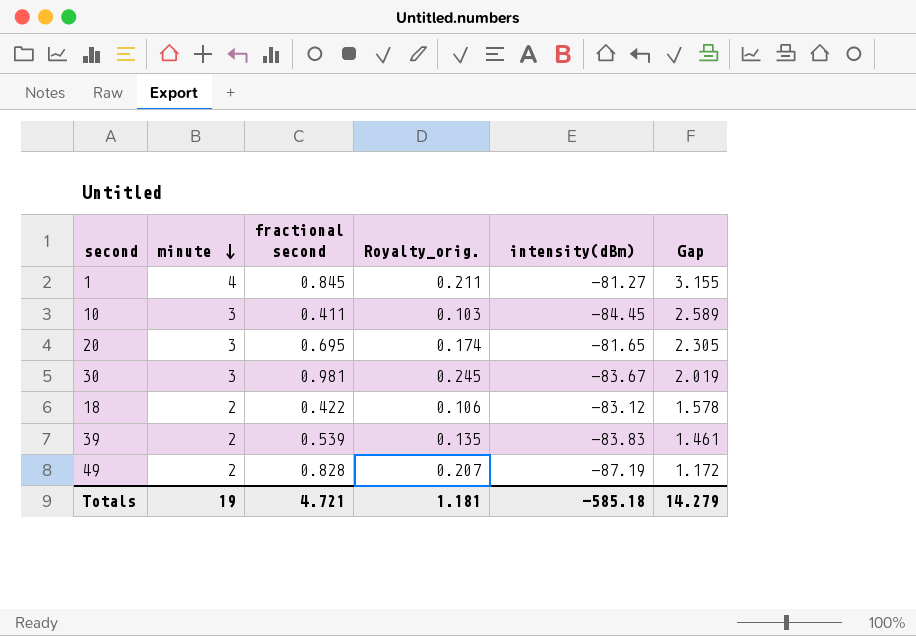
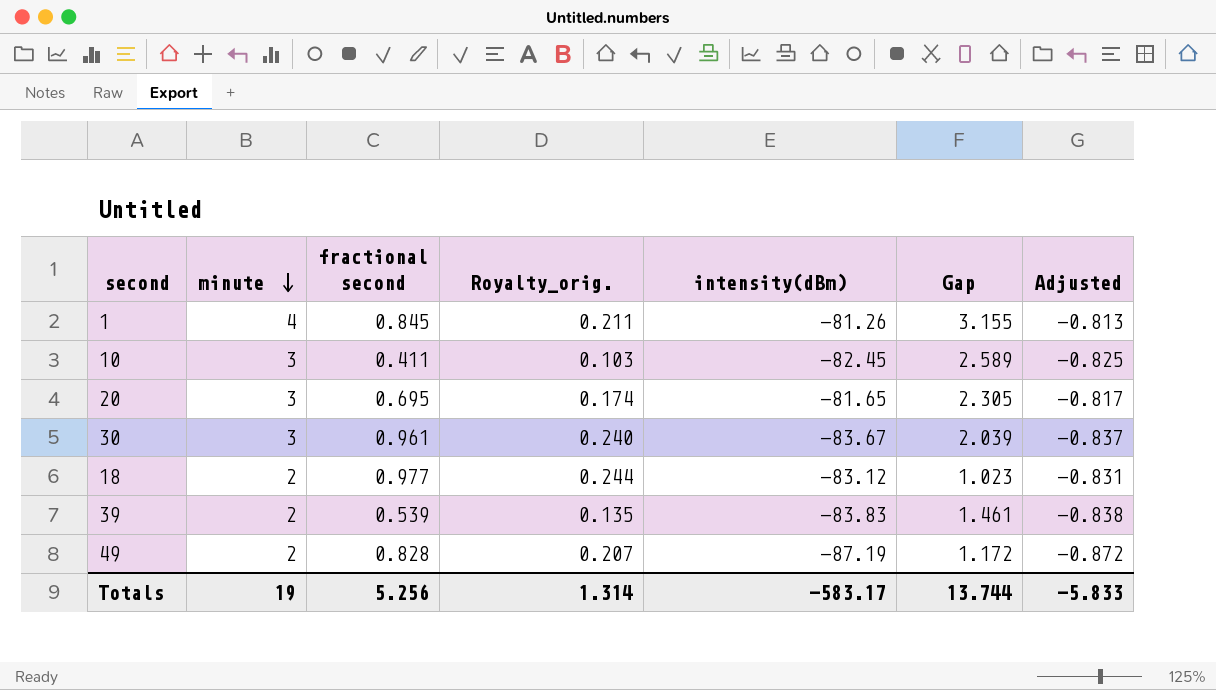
column Adjusted | formula: none -> [intensity(dBm)] * 0.01
1 | intensity(dBm): -81.27 -> -81.26
10 | intensity(dBm): -84.45 -> -82.45
30 | fractional second: 0.981 -> 0.961
30 | Royalty_orig.: 0.245 -> 0.240
30 | Gap: 2.019 -> 2.039
18 | fractional second: 0.422 -> 0.977
18 | Royalty_orig.: 0.106 -> 0.244
18 | Gap: 1.578 -> 1.023
Totals | fractional second: 4.721 -> 5.256
Totals | Royalty_orig.: 1.181 -> 1.314
Totals | intensity(dBm): -585.18 -> -583.17
Totals | Gap: 14.279 -> 13.744

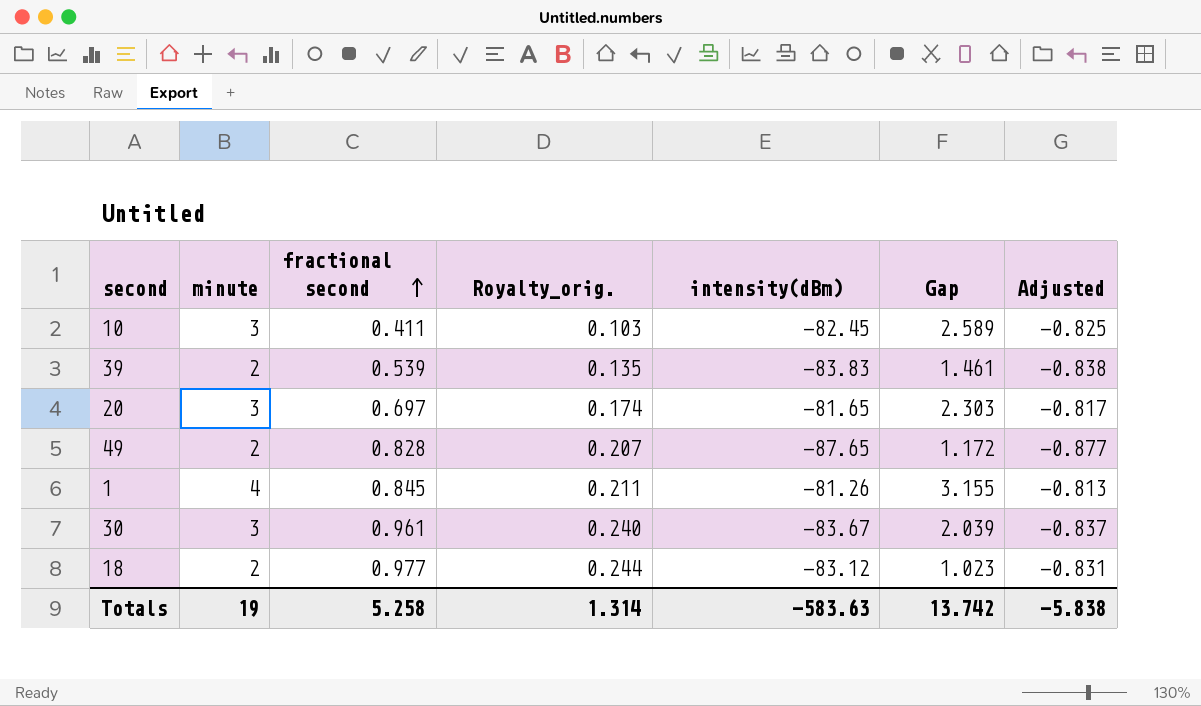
row order: minute descending -> fractional second ascending
20 | fractional second: 0.695 -> 0.697
20 | Gap: 2.305 -> 2.303
49 | intensity(dBm): -87.19 -> -87.65
49 | Adjusted: -0.872 -> -0.877
Totals | fractional second: 5.256 -> 5.258
Totals | intensity(dBm): -583.17 -> -583.63
Totals | Gap: 13.744 -> 13.742
Totals | Adjusted: -5.833 -> -5.838

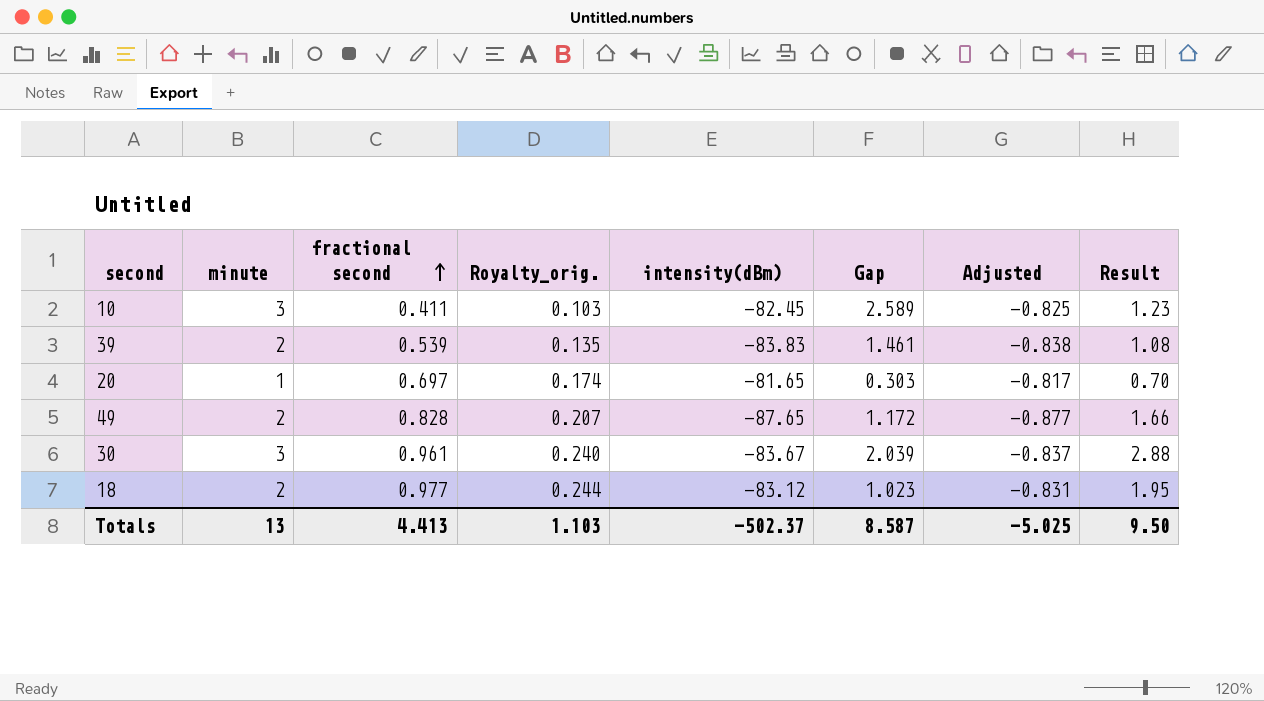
column Result | formula: none -> [minute] * [fractional second]
row 1: 4 | 0.845 | 0.211 | -81.26 | 3.155 | -0.813 -> none
20 | minute: 3 -> 1
20 | Gap: 2.303 -> 0.303
Totals | minute: 19 -> 13
Totals | fractional second: 5.258 -> 4.413
Totals | Royalty_orig.: 1.314 -> 1.103
Totals | intensity(dBm): -583.63 -> -502.37
Totals | Gap: 13.742 -> 8.587
Totals | Adjusted: -5.838 -> -5.025

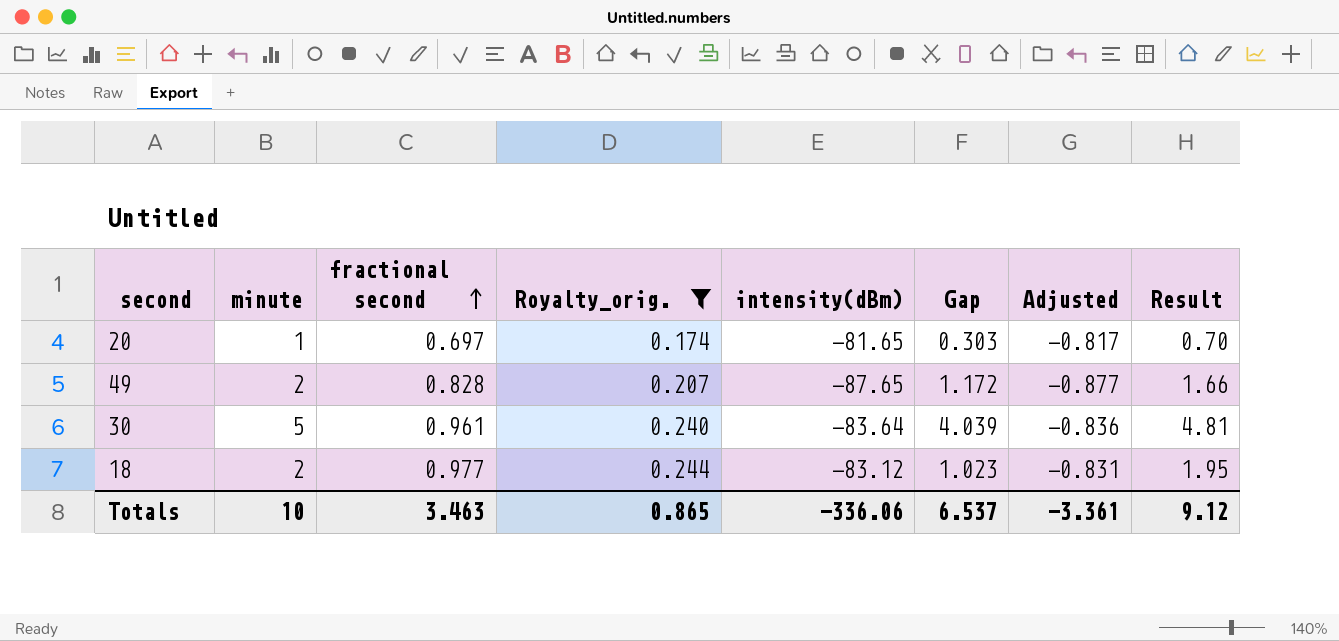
filter: none -> Royalty_orig. >= 0.174
30 | minute: 3 -> 5
30 | intensity(dBm): -83.67 -> -83.64
30 | Gap: 2.039 -> 4.039
30 | Adjusted: -0.837 -> -0.836
30 | Result: 2.88 -> 4.81
Totals | minute: 13 -> 10
Totals | fractional second: 4.413 -> 3.463
Totals | Royalty_orig.: 1.103 -> 0.865
Totals | intensity(dBm): -502.37 -> -336.06
Totals | Gap: 8.587 -> 6.537
Totals | Adjusted: -5.025 -> -3.361
Totals | Result: 9.50 -> 9.12

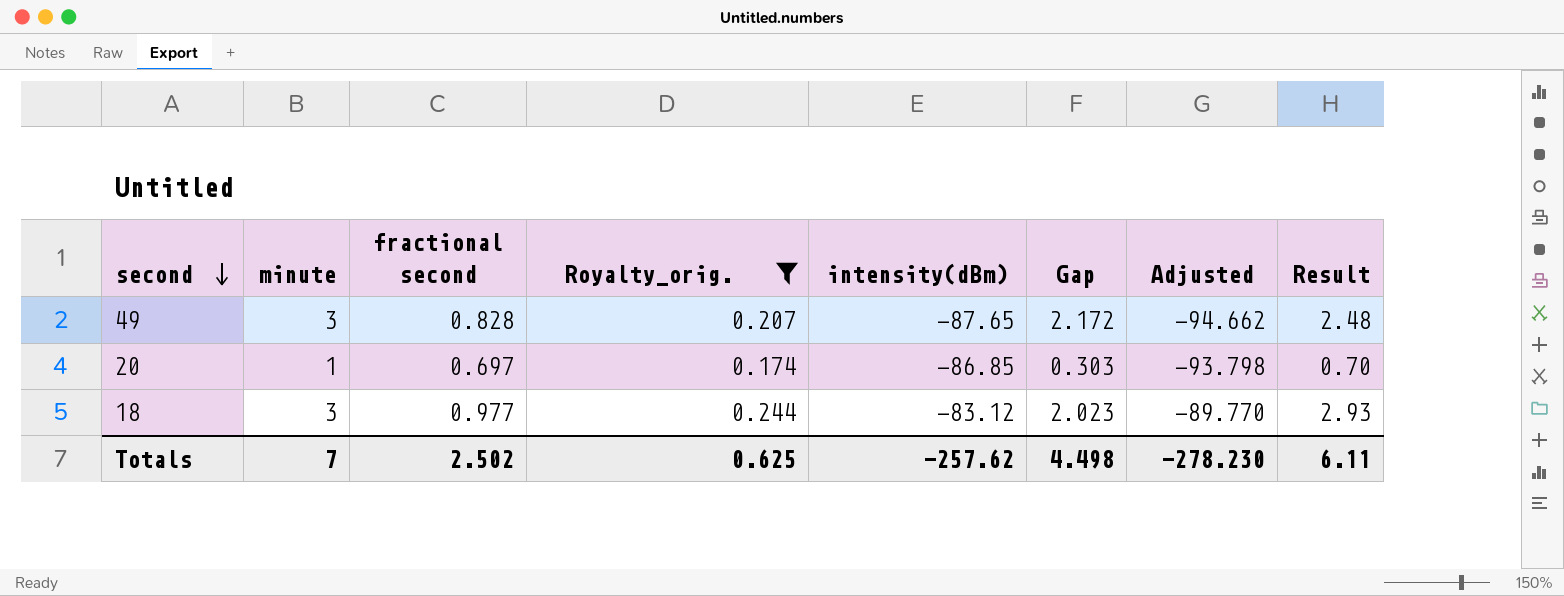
row order: fractional second ascending -> second descending
column Adjusted | formula: [intensity(dBm)] * 0.01 -> [intensity(dBm)] * 1.08
row 30: 5 | 0.961 | 0.240 | -83.64 | 4.039 | -0.836 | 4.81 -> none
49 | minute: 2 -> 3
49 | Gap: 1.172 -> 2.172
49 | Result: 1.66 -> 2.48
20 | intensity(dBm): -81.65 -> -86.85
18 | minute: 2 -> 3
18 | Gap: 1.023 -> 2.023
18 | Result: 1.95 -> 2.93
Totals | minute: 10 -> 7
Totals | fractional second: 3.463 -> 2.502
Totals | Royalty_orig.: 0.865 -> 0.625
Totals | intensity(dBm): -336.06 -> -257.62
Totals | Gap: 6.537 -> 4.498
Totals | Adjusted: -3.361 -> -278.230
Totals | Result: 9.12 -> 6.11

